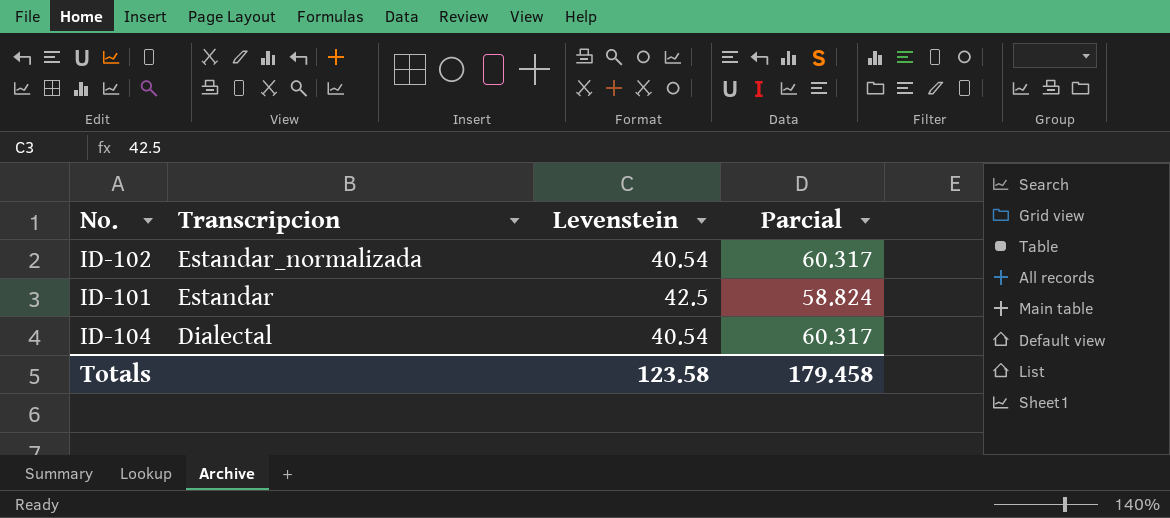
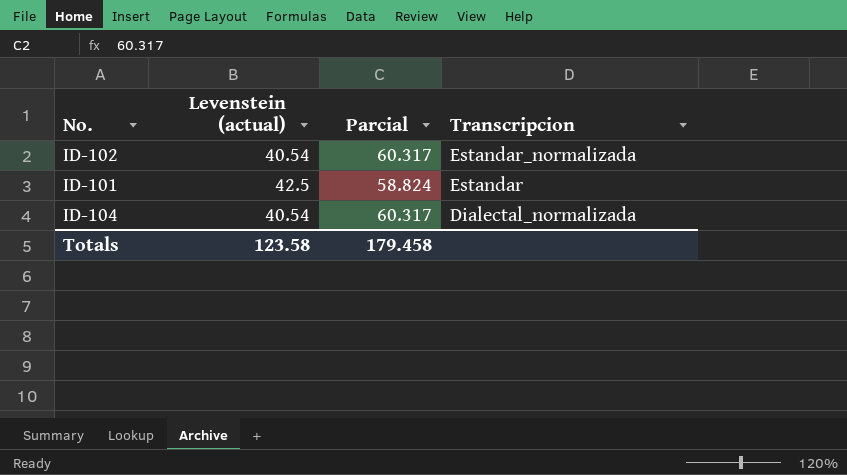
column name: Levenstein -> Levenstein (actual)
column Transcripcion | position: 2 -> 4
ID-104 | Transcripcion: Dialectal -> Dialectal_normalizada

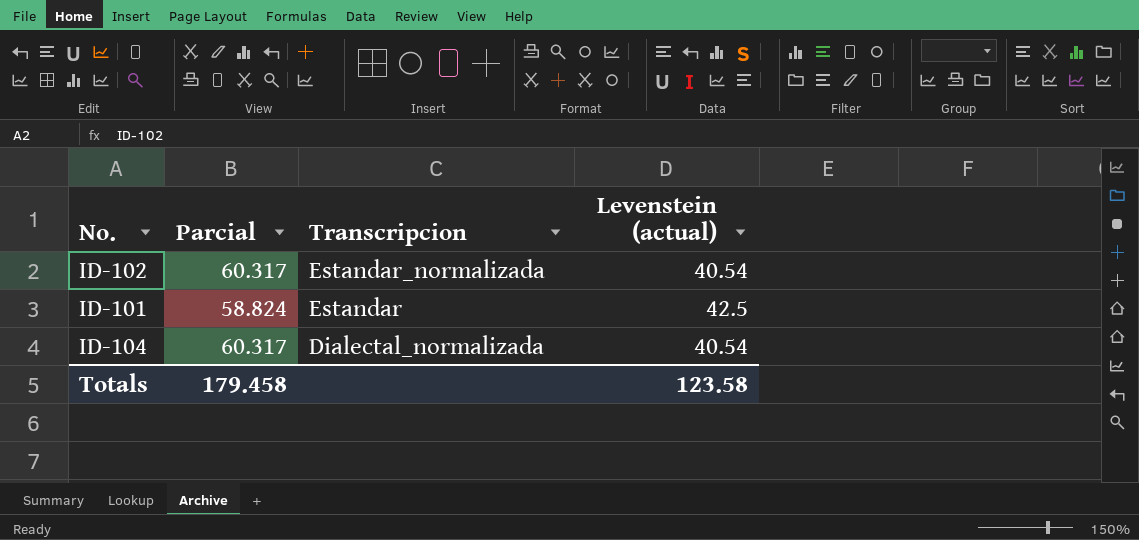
column Levenstein (actual) | position: 2 -> 4

